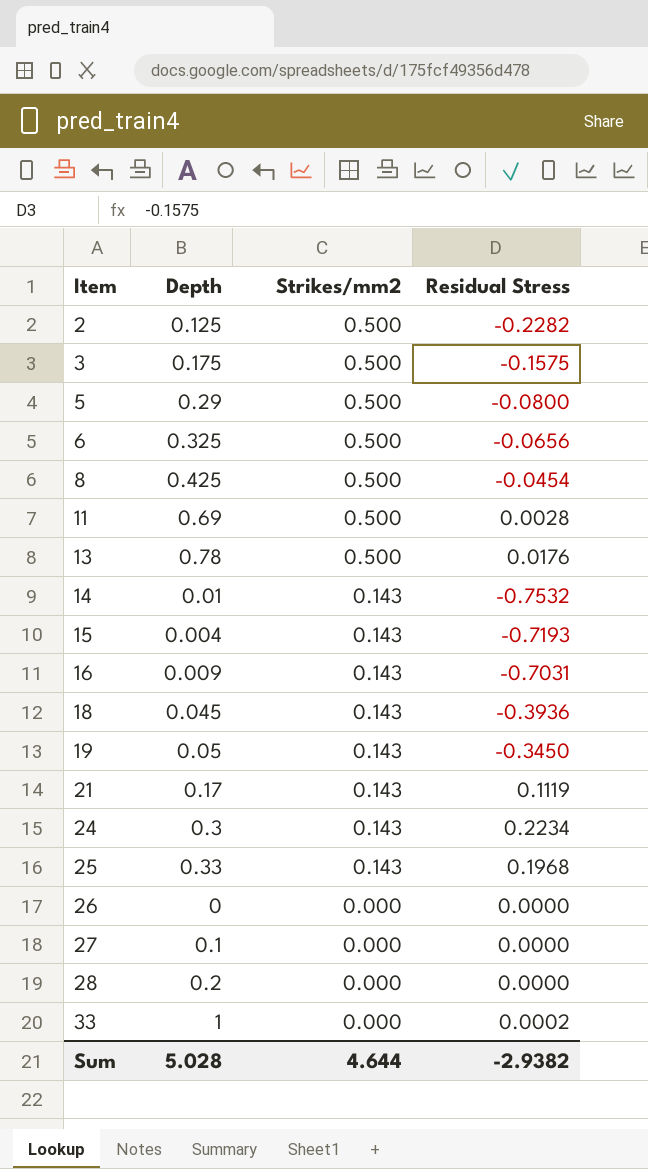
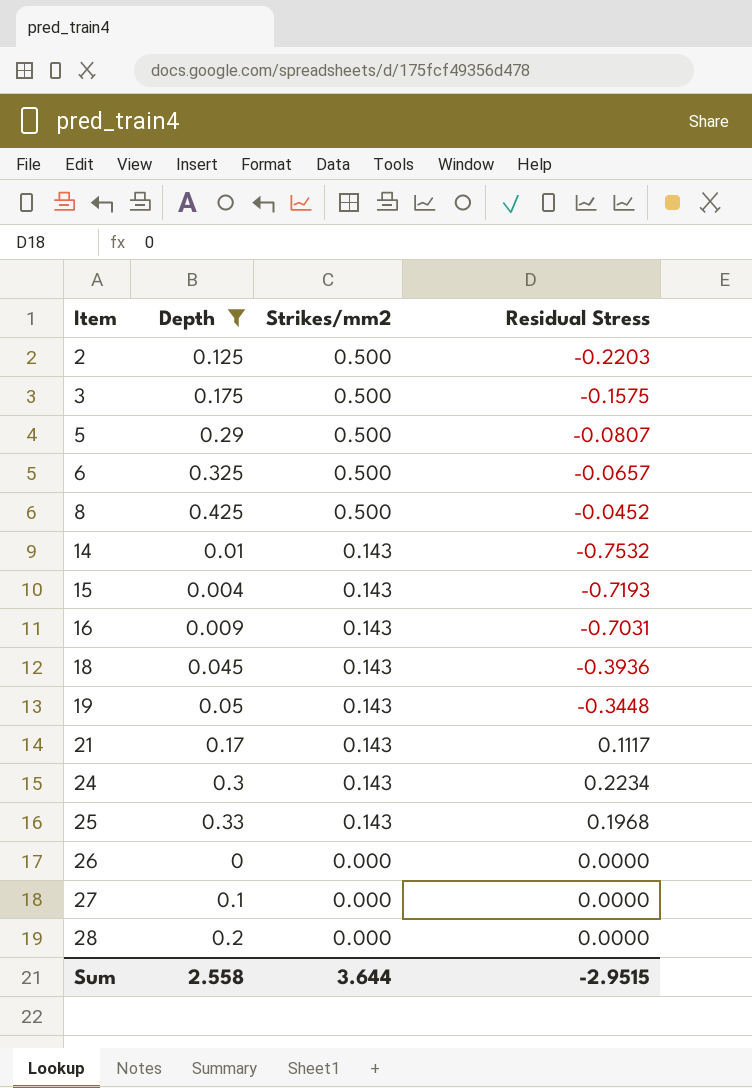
filter: none -> Depth <= 0.425
2 | Residual Stress: -0.2282 -> -0.2203
5 | Residual Stress: -0.0800 -> -0.0807
6 | Residual Stress: -0.0656 -> -0.0657
8 | Residual Stress: -0.0454 -> -0.0452
19 | Residual Stress: -0.3450 -> -0.3448
21 | Residual Stress: 0.1119 -> 0.1117
Sum | Depth: 5.028 -> 2.558
Sum | Strikes/mm2: 4.644 -> 3.644
Sum | Residual Stress: -2.9382 -> -2.9515

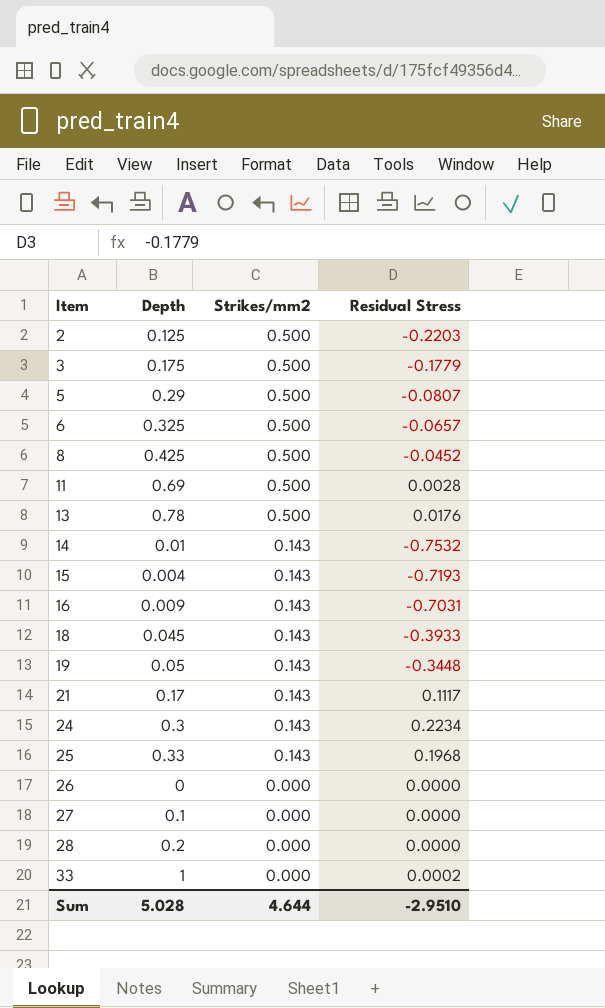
filter: Depth <= 0.425 -> none
3 | Residual Stress: -0.1575 -> -0.1779
18 | Residual Stress: -0.3936 -> -0.3933
Sum | Depth: 2.558 -> 5.028
Sum | Strikes/mm2: 3.644 -> 4.644
Sum | Residual Stress: -2.9515 -> -2.9510

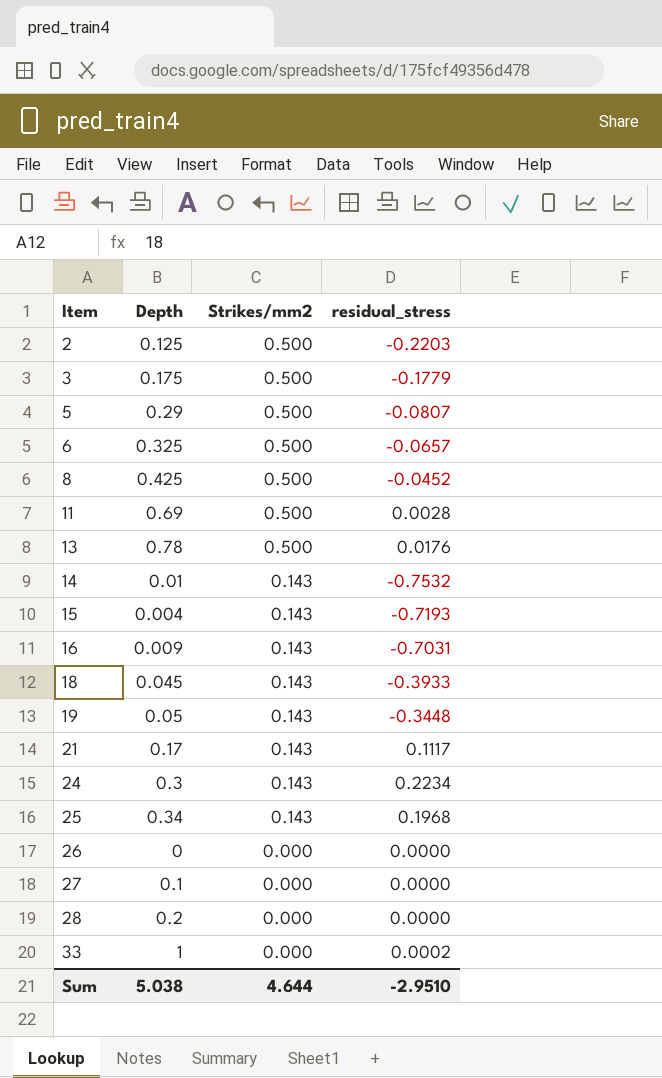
column name: Residual Stress -> residual_stress
25 | Depth: 0.33 -> 0.34
Sum | Depth: 5.028 -> 5.038

